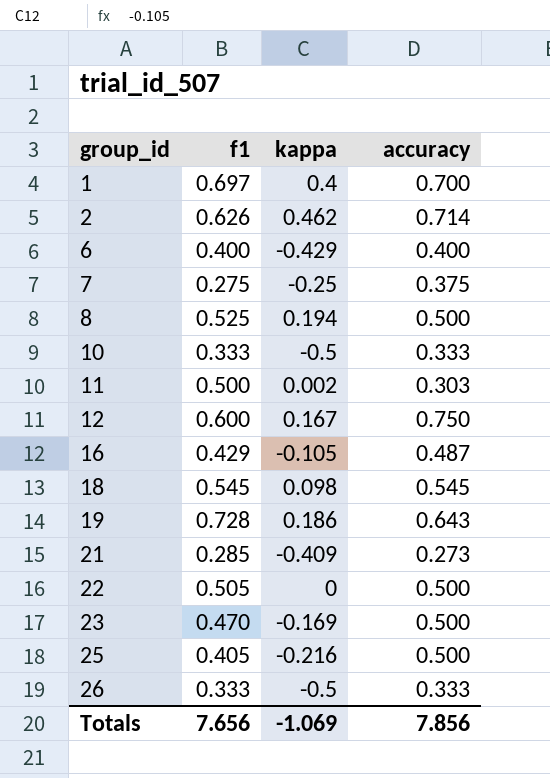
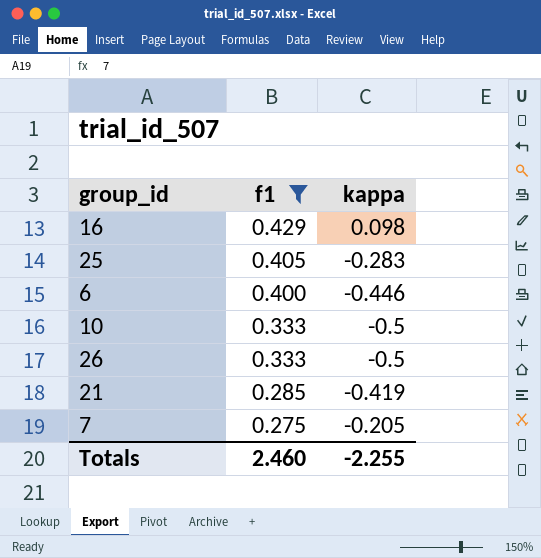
filter: none -> f1 <= 0.429
row order: group_id ascending -> f1 descending
column accuracy | position: 4 -> none
16 | kappa: -0.105 -> 0.098
25 | kappa: -0.216 -> -0.283
6 | kappa: -0.429 -> -0.446
21 | kappa: -0.409 -> -0.419
7 | kappa: -0.25 -> -0.205
Totals | f1: 7.656 -> 2.460
Totals | kappa: -1.069 -> -2.255

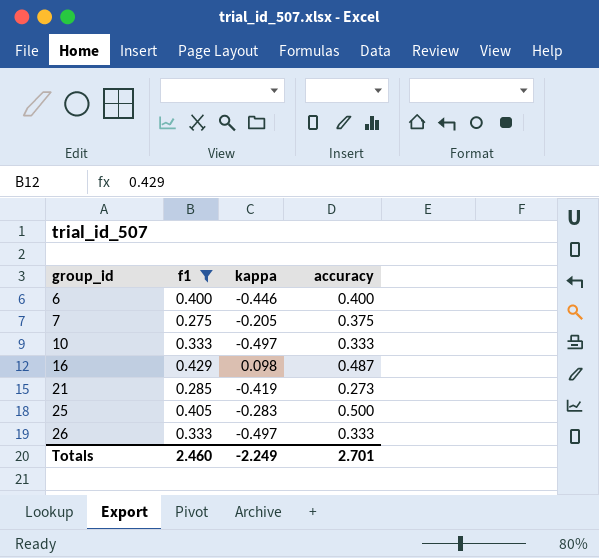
row order: f1 descending -> group_id ascending
column accuracy | position: none -> 4
10 | kappa: -0.5 -> -0.497
26 | kappa: -0.5 -> -0.497
Totals | kappa: -2.255 -> -2.249

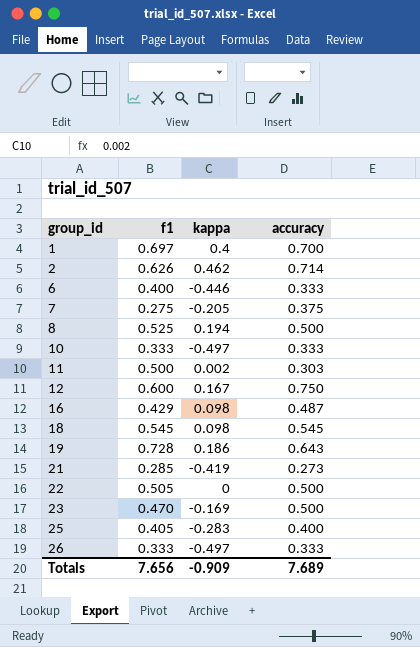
filter: f1 <= 0.429 -> none
6 | accuracy: 0.400 -> 0.333
25 | accuracy: 0.500 -> 0.400
Totals | f1: 2.460 -> 7.656
Totals | kappa: -2.249 -> -0.909
Totals | accuracy: 2.701 -> 7.689

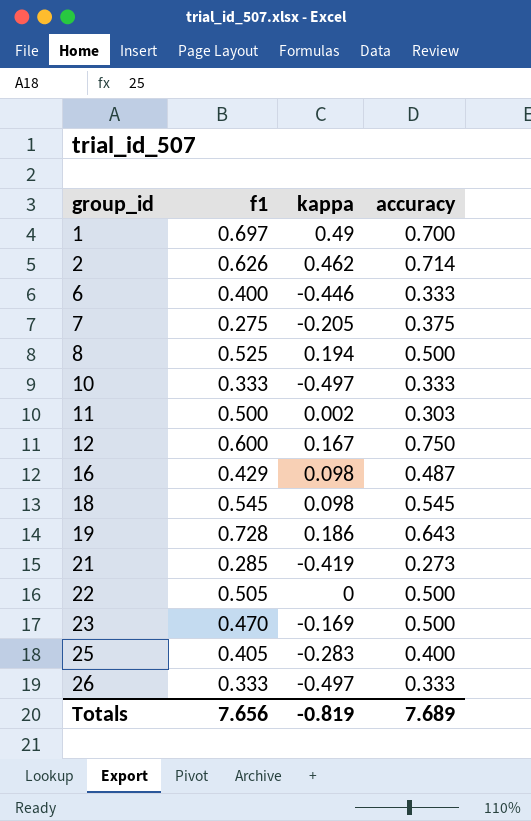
1 | kappa: 0.4 -> 0.49
Totals | kappa: -0.909 -> -0.819

